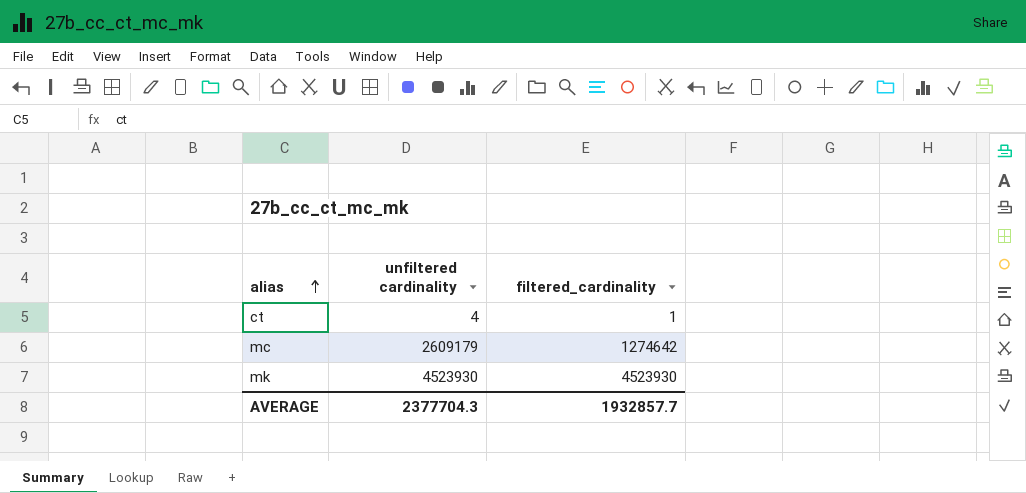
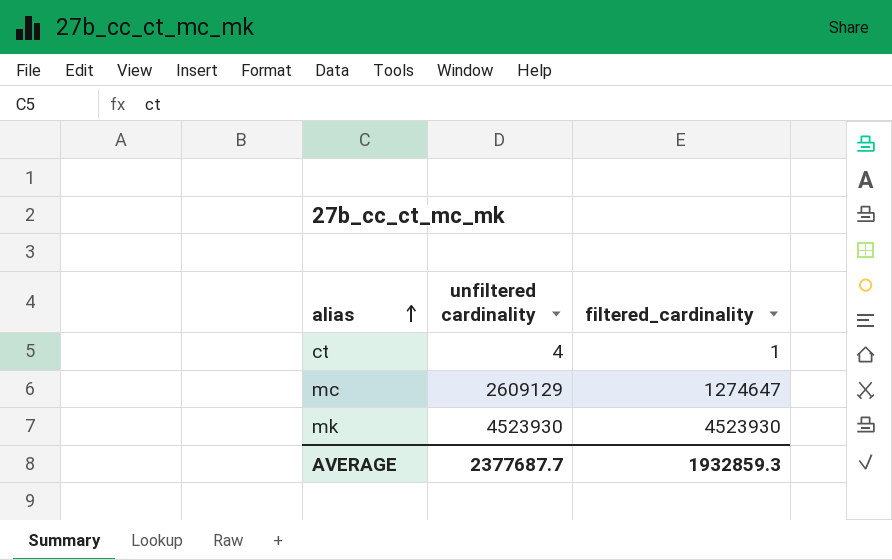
mc | unfiltered cardinality: 2609179 -> 2609129
mc | filtered_cardinality: 1274642 -> 1274647
AVERAGE | unfiltered cardinality: 2377704.3 -> 2377687.7
AVERAGE | filtered_cardinality: 1932857.7 -> 1932859.3

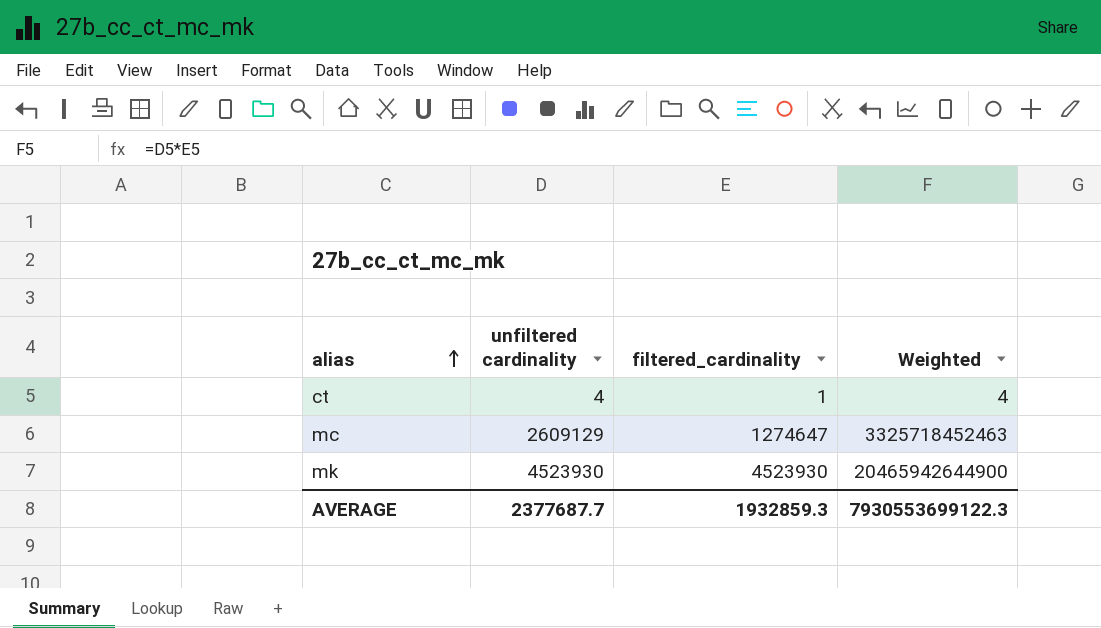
column Weighted | formula: none -> [unfiltered cardinality] * [filtered_cardinality]

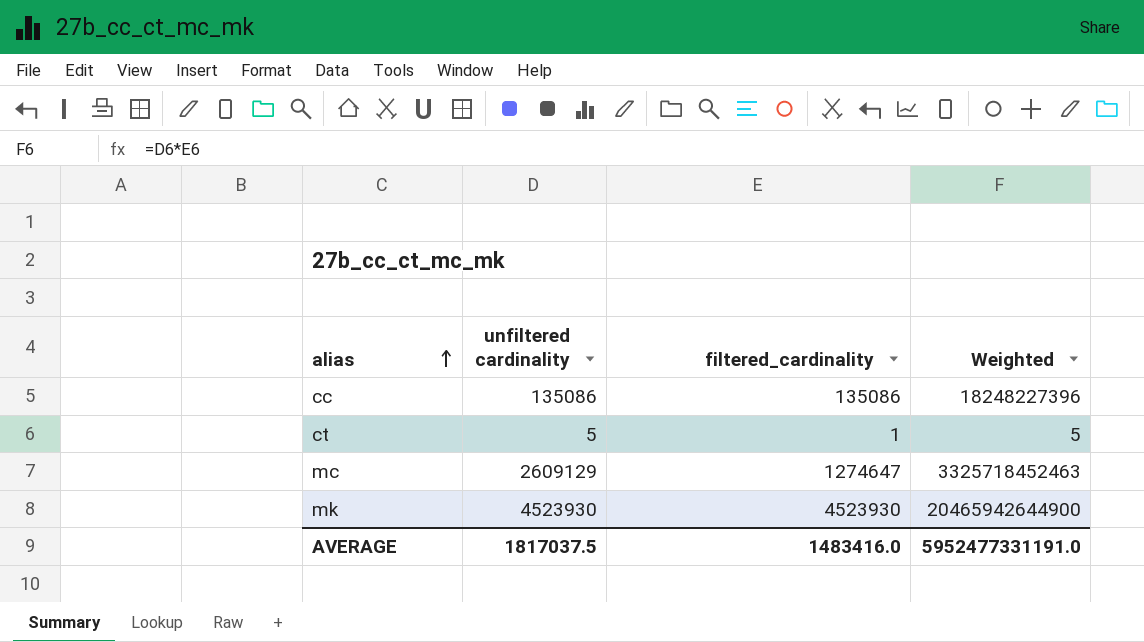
row cc: none -> 135086 | 135086 | 18248227396
ct | unfiltered cardinality: 4 -> 5
ct | Weighted: 4 -> 5
AVERAGE | unfiltered cardinality: 2377687.7 -> 1817037.5
AVERAGE | filtered_cardinality: 1932859.3 -> 1483416.0
AVERAGE | Weighted: 7930553699122.3 -> 5952477331191.0

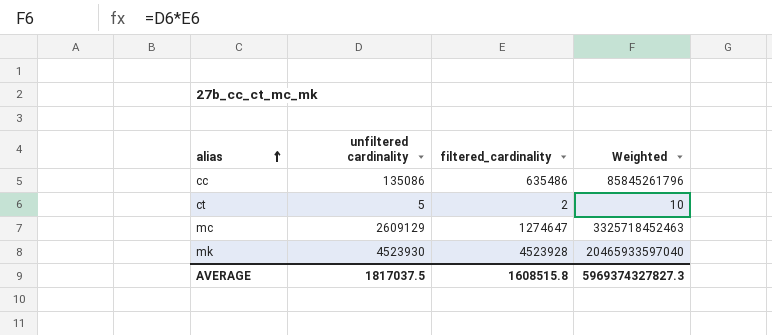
cc | filtered_cardinality: 135086 -> 635486
cc | Weighted: 18248227396 -> 85845261796
ct | filtered_cardinality: 1 -> 2
ct | Weighted: 5 -> 10
mk | filtered_cardinality: 4523930 -> 4523928
mk | Weighted: 20465942644900 -> 20465933597040
AVERAGE | filtered_cardinality: 1483416.0 -> 1608515.8
AVERAGE | Weighted: 5952477331191.0 -> 5969374327827.3

